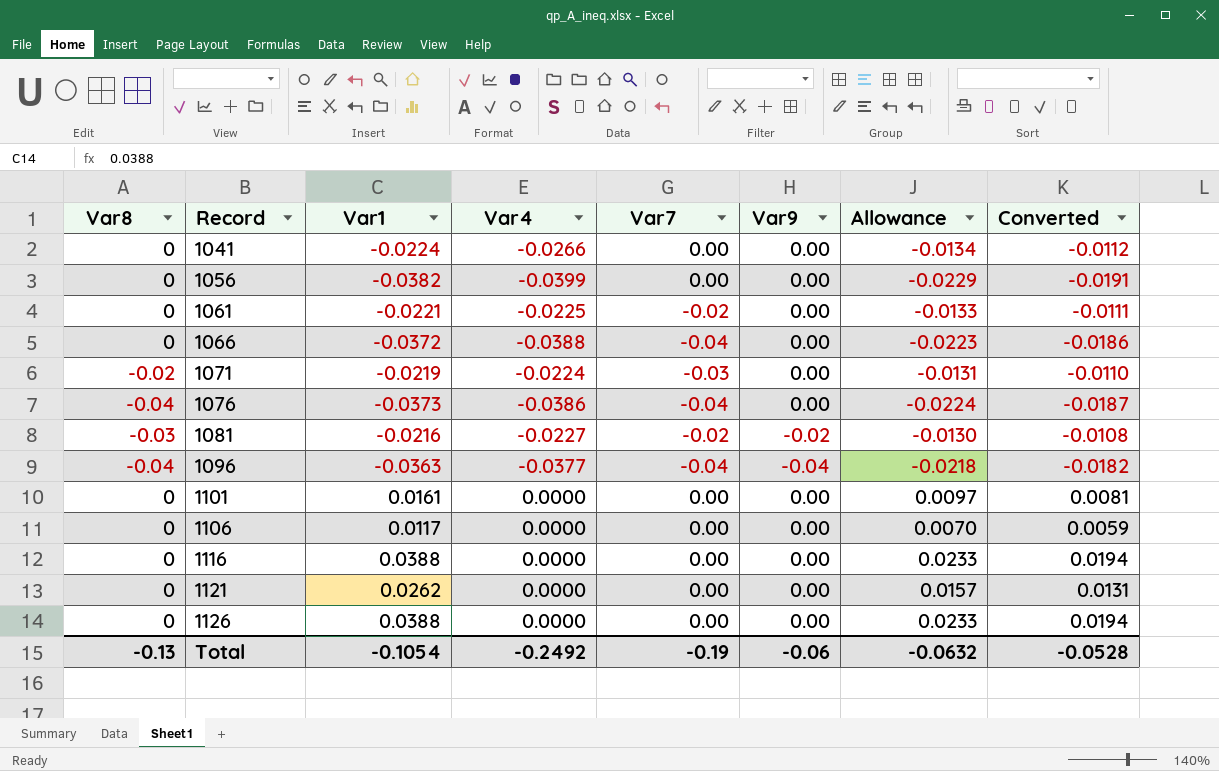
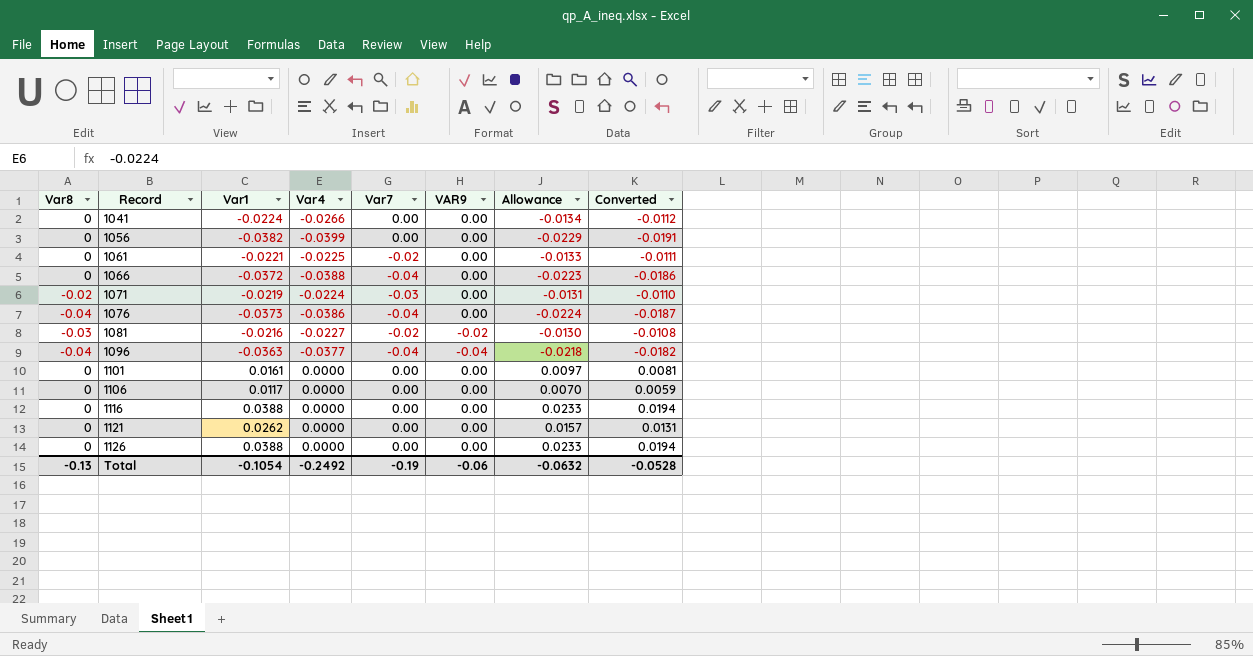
column name: Var9 -> VAR9

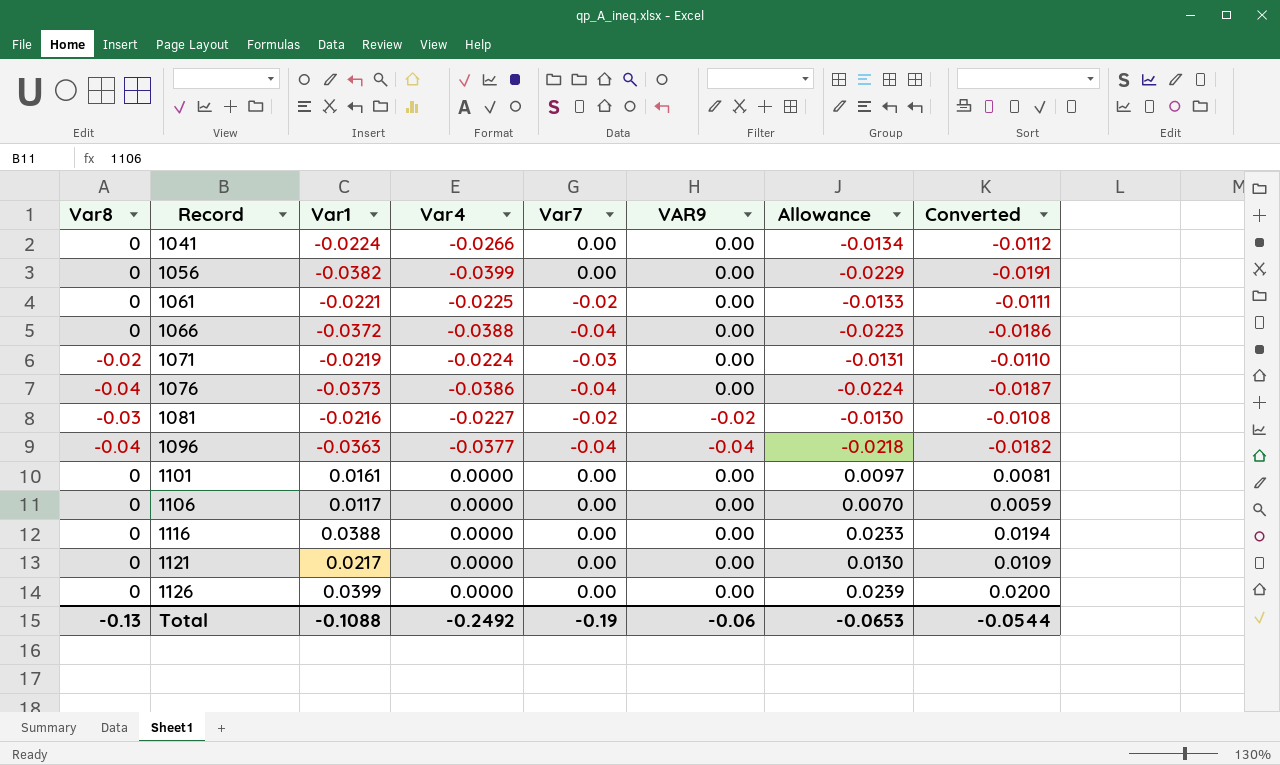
1121 | Var1: 0.0262 -> 0.0217
1121 | Allowance: 0.0157 -> 0.0130
1121 | Converted: 0.0131 -> 0.0109
1126 | Var1: 0.0388 -> 0.0399
1126 | Allowance: 0.0233 -> 0.0239
1126 | Converted: 0.0194 -> 0.0200
Total | Var1: -0.1054 -> -0.1088
Total | Allowance: -0.0632 -> -0.0653
Total | Converted: -0.0528 -> -0.0544

